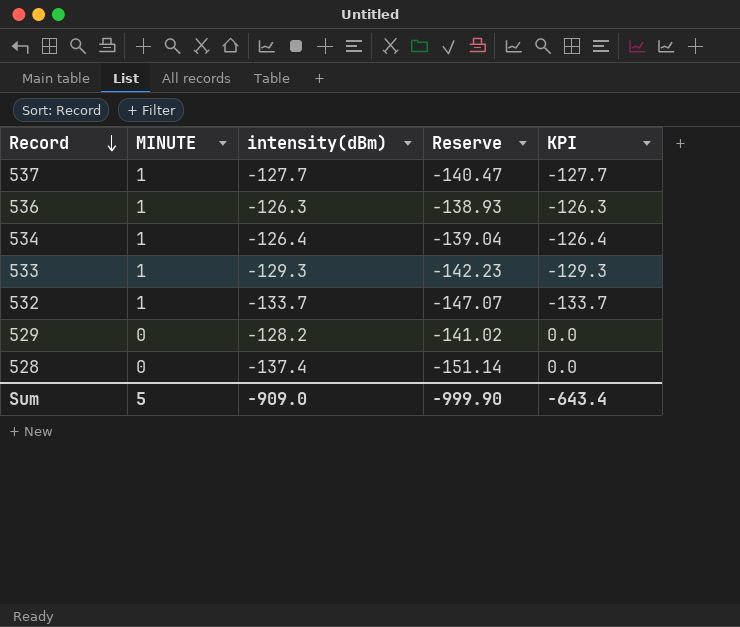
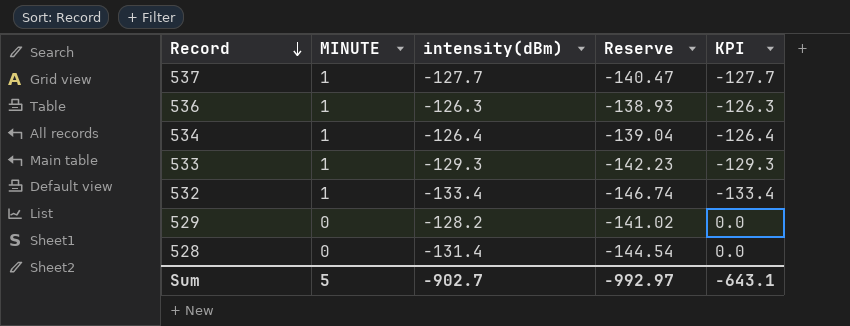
532 | intensity(dBm): -133.7 -> -133.4
532 | Reserve: -147.07 -> -146.74
532 | KPI: -133.7 -> -133.4
528 | intensity(dBm): -137.4 -> -131.4
528 | Reserve: -151.14 -> -144.54
Sum | intensity(dBm): -909.0 -> -902.7
Sum | Reserve: -999.90 -> -992.97
Sum | KPI: -643.4 -> -643.1

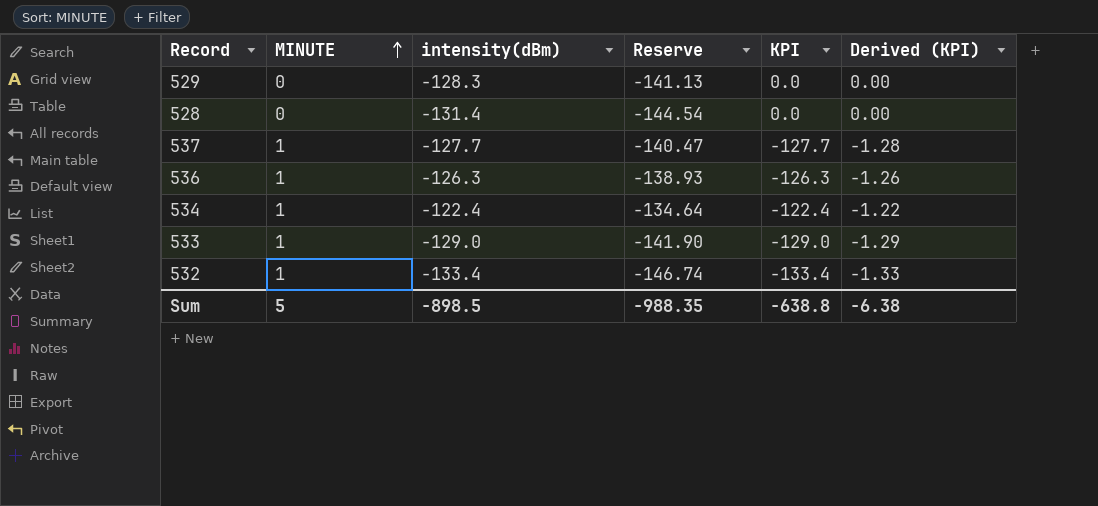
row order: Record descending -> MINUTE ascending
column Derived (KPI) | formula: none -> [KPI] * 0.01
529 | intensity(dBm): -128.2 -> -128.3
529 | Reserve: -141.02 -> -141.13
534 | intensity(dBm): -126.4 -> -122.4
534 | Reserve: -139.04 -> -134.64
534 | KPI: -126.4 -> -122.4
533 | intensity(dBm): -129.3 -> -129.0
533 | Reserve: -142.23 -> -141.90
533 | KPI: -129.3 -> -129.0
Sum | intensity(dBm): -902.7 -> -898.5
Sum | Reserve: -992.97 -> -988.35
Sum | KPI: -643.1 -> -638.8

